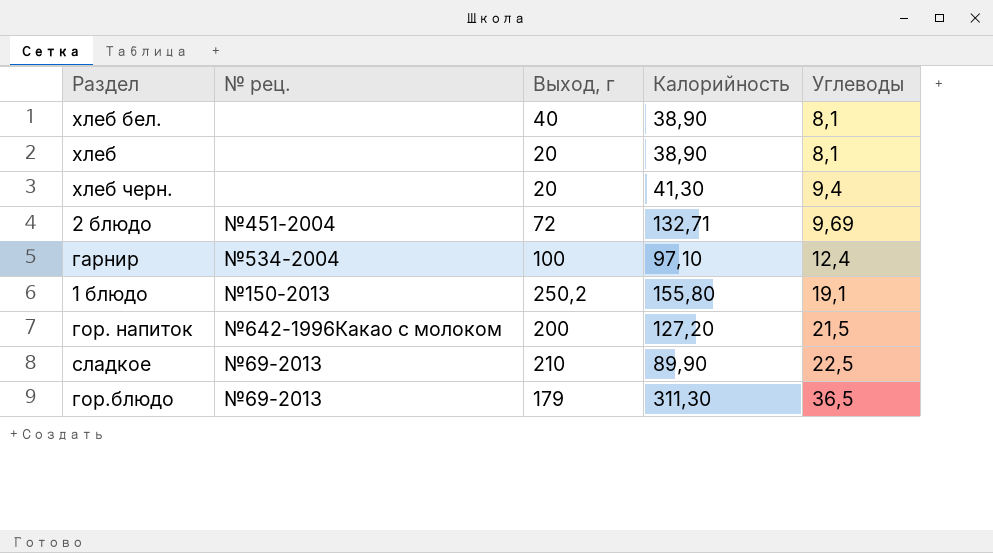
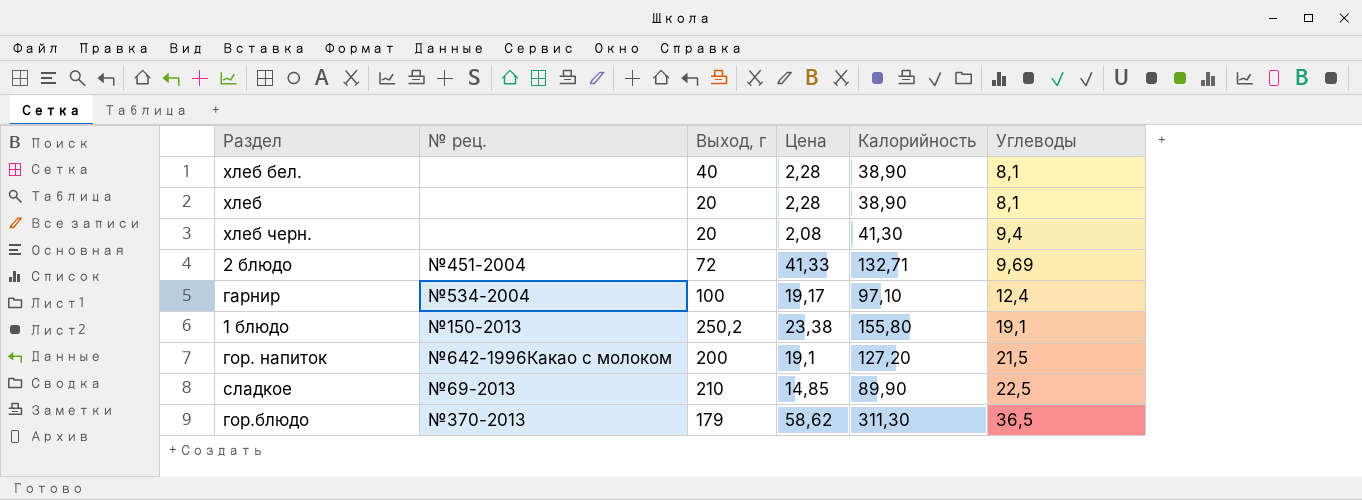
column Цена | position: none -> 4
гор.блюдо | № рец.: №69-2013 -> №370-2013

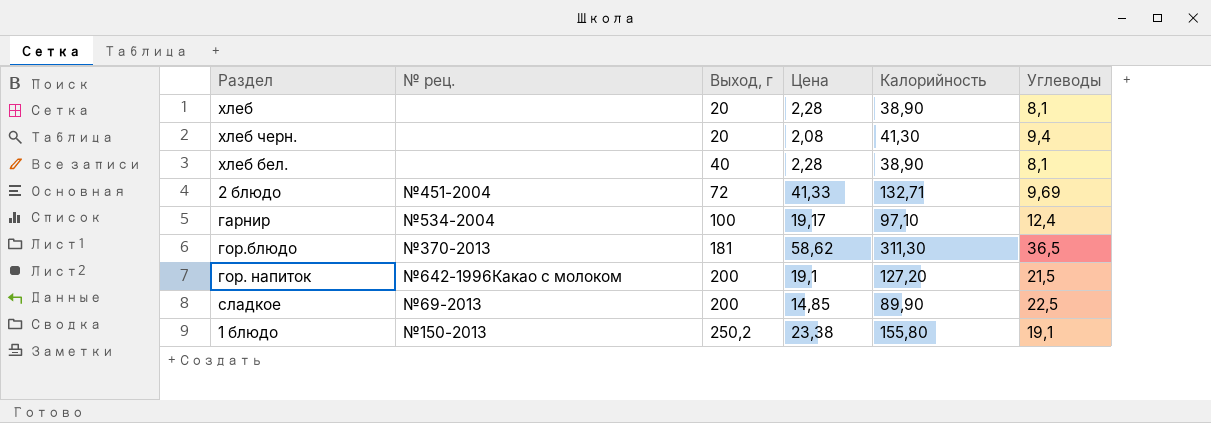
row order: Углеводы ascending -> Выход, г ascending
гор.блюдо | Выход, г: 179 -> 181
сладкое | Выход, г: 210 -> 200

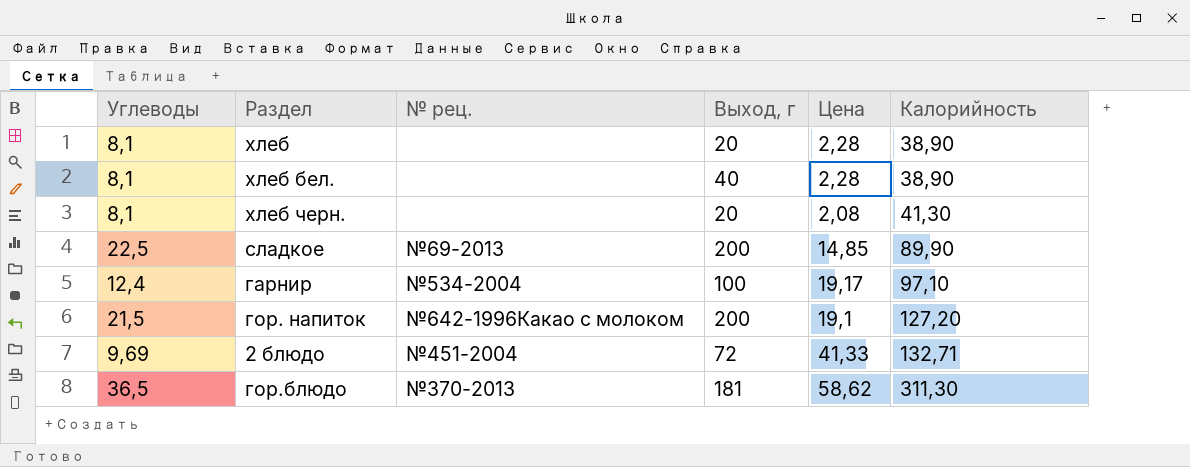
row order: Выход, г ascending -> Калорийность ascending
column Углеводы | position: 6 -> 1
row 1 блюдо: №150-2013 | 250,2 | 23,38 | 155,80 | 19,1 -> none
хлеб черн. | Углеводы: 9,4 -> 8,1

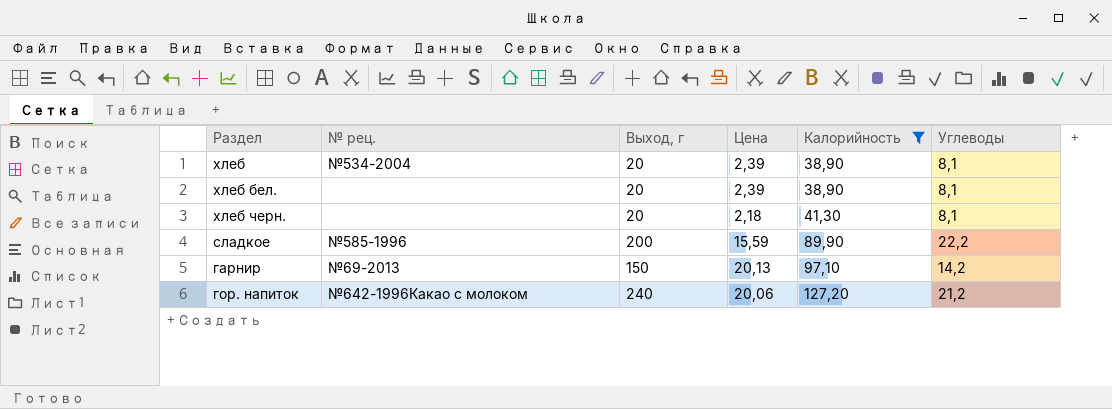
filter: none -> Калорийность <= 127,20
column Углеводы | position: 1 -> 6
хлеб | № рец.: none -> №534-2004
хлеб | Цена: 2,28 -> 2,39
хлеб бел. | Выход, г: 40 -> 20
хлеб бел. | Цена: 2,28 -> 2,39
хлеб черн. | Цена: 2,08 -> 2,18
сладкое | № рец.: №69-2013 -> №585-1996
сладкое | Цена: 14,85 -> 15,59
сладкое | Углеводы: 22,5 -> 22,2
гарнир | № рец.: №534-2004 -> №69-2013
гарнир | Выход, г: 100 -> 150
гарнир | Цена: 19,17 -> 20,13
гарнир | Углеводы: 12,4 -> 14,2
гор. напиток | Выход, г: 200 -> 240
гор. напиток | Цена: 19,1 -> 20,06
гор. напиток | Углеводы: 21,5 -> 21,2

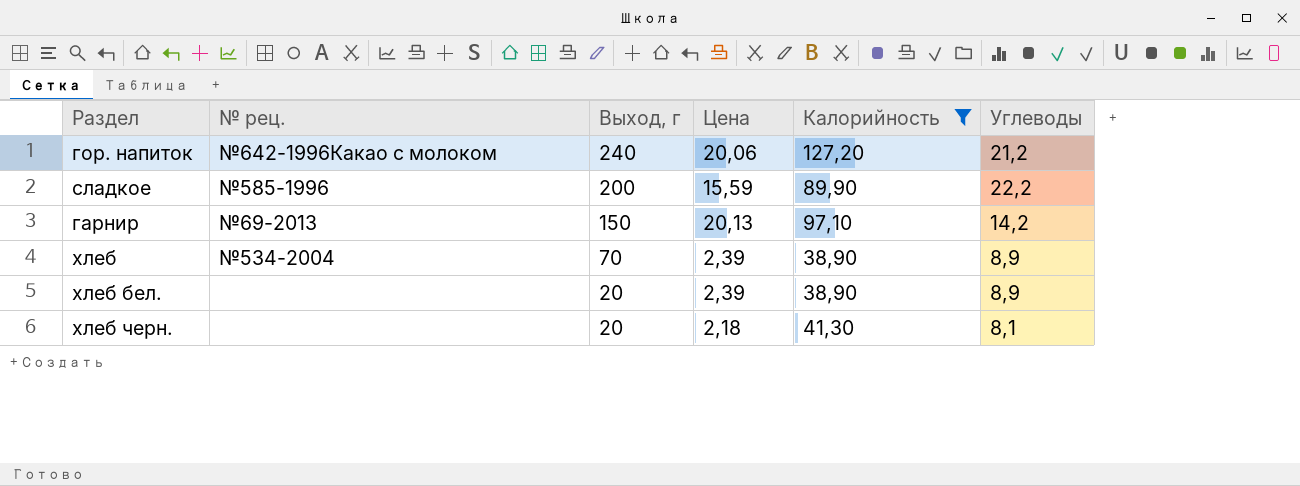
row order: Калорийность ascending -> Выход, г descending
хлеб | Выход, г: 20 -> 70
хлеб | Углеводы: 8,1 -> 8,9
хлеб бел. | Углеводы: 8,1 -> 8,9

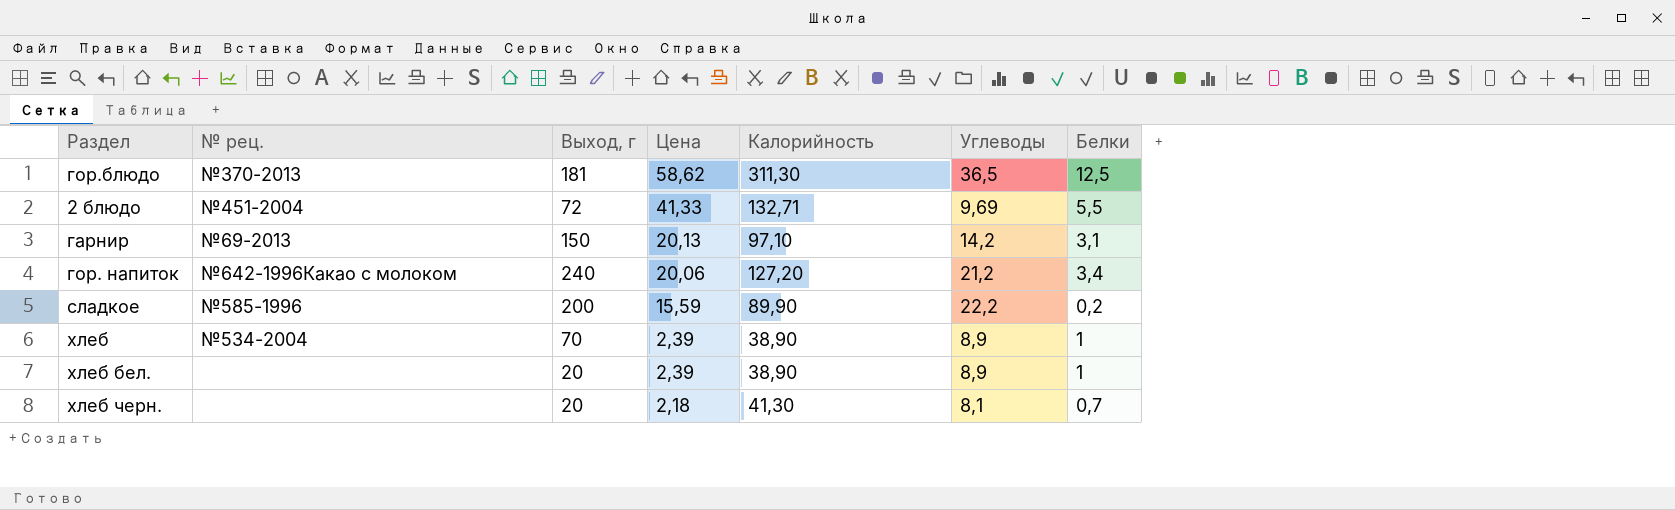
filter: Калорийность <= 127,20 -> none
row order: Выход, г descending -> Цена descending
column Белки | position: none -> 7

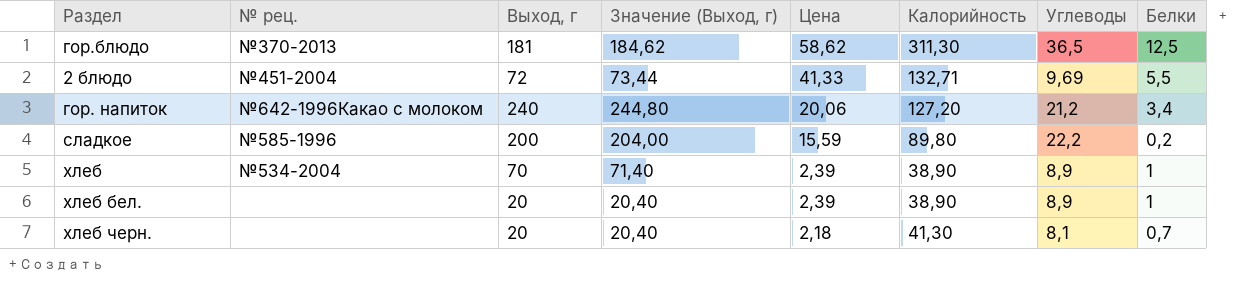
column Значение (Выход, г) | formula: none -> [Выход, г] * 1,02
row гарнир: №69-2013 | 150 | 20,13 | 97,10 | 14,2 | 3,1 -> none
сладкое | Калорийность: 89,90 -> 89,80

